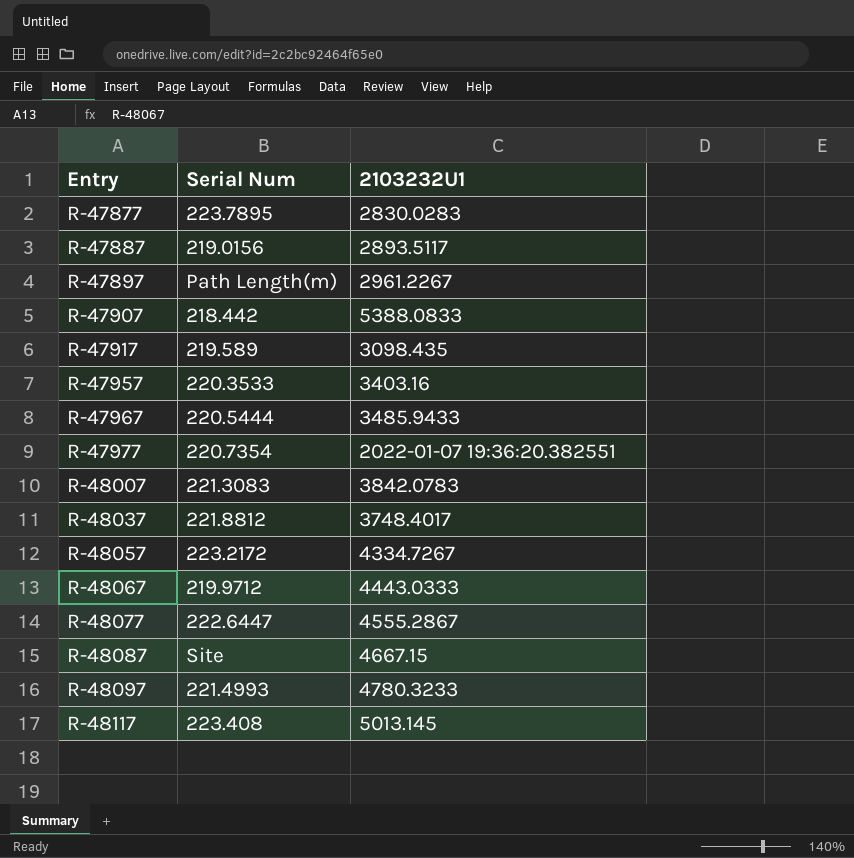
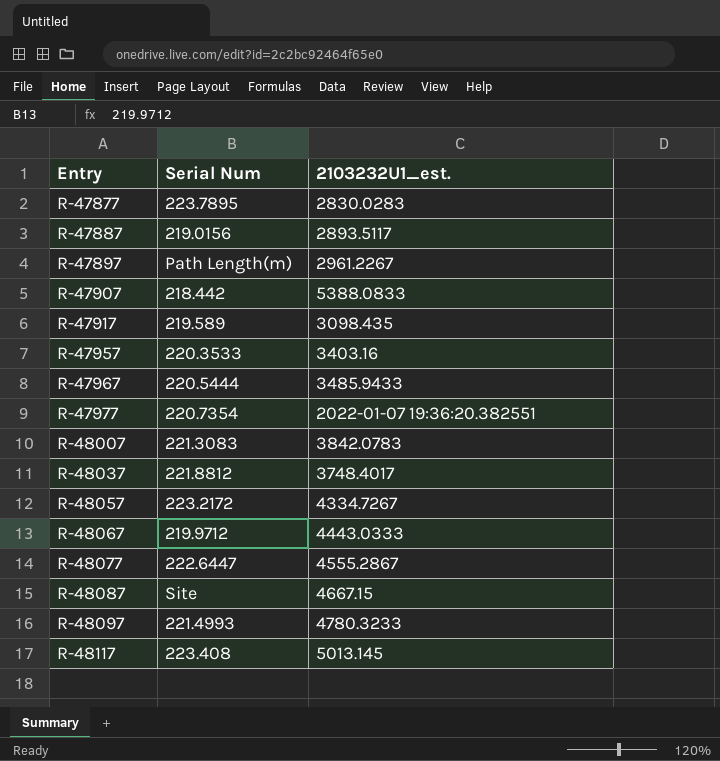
column name: 2103232U1 -> 2103232U1_est.

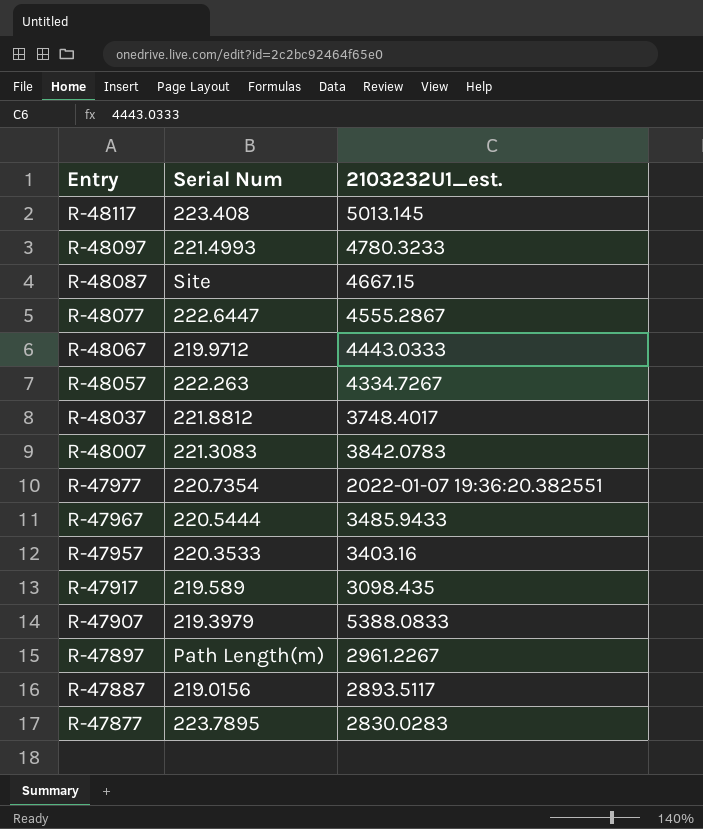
row order: Entry ascending -> Entry descending
R-48057 | Serial Num: 223.2172 -> 222.263
R-47907 | Serial Num: 218.442 -> 219.3979

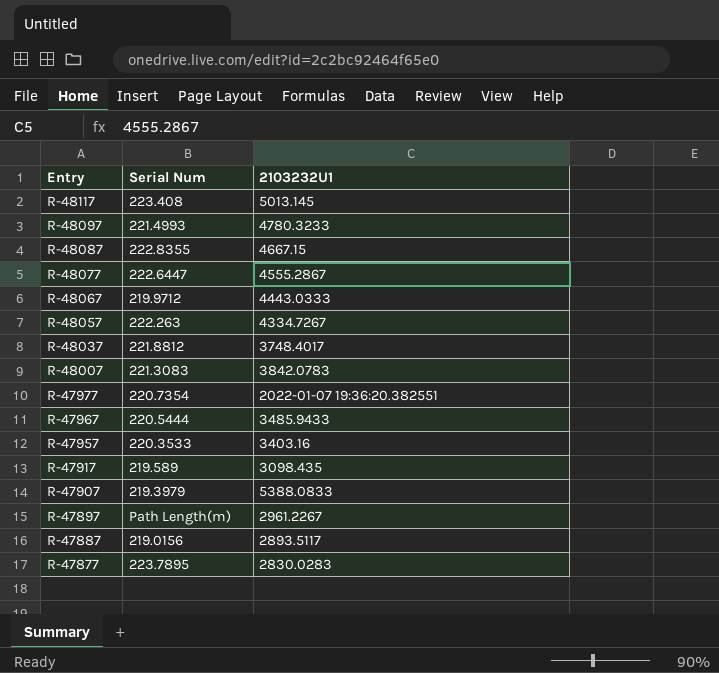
column name: 2103232U1_est. -> 2103232U1
R-48087 | Serial Num: Site -> 222.8355

